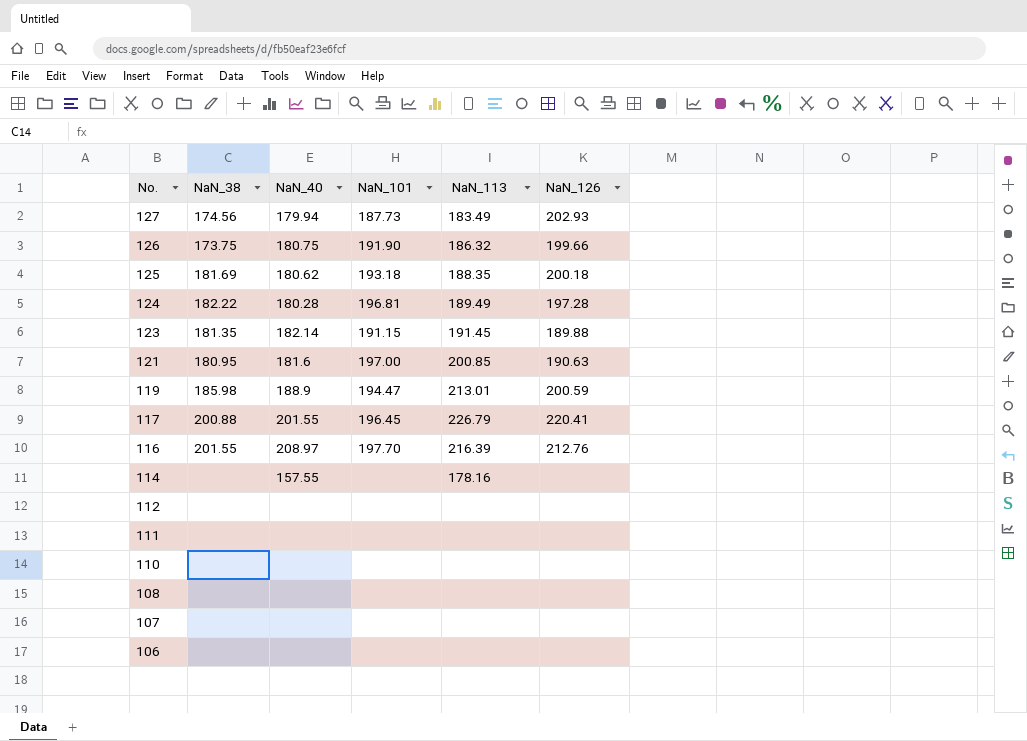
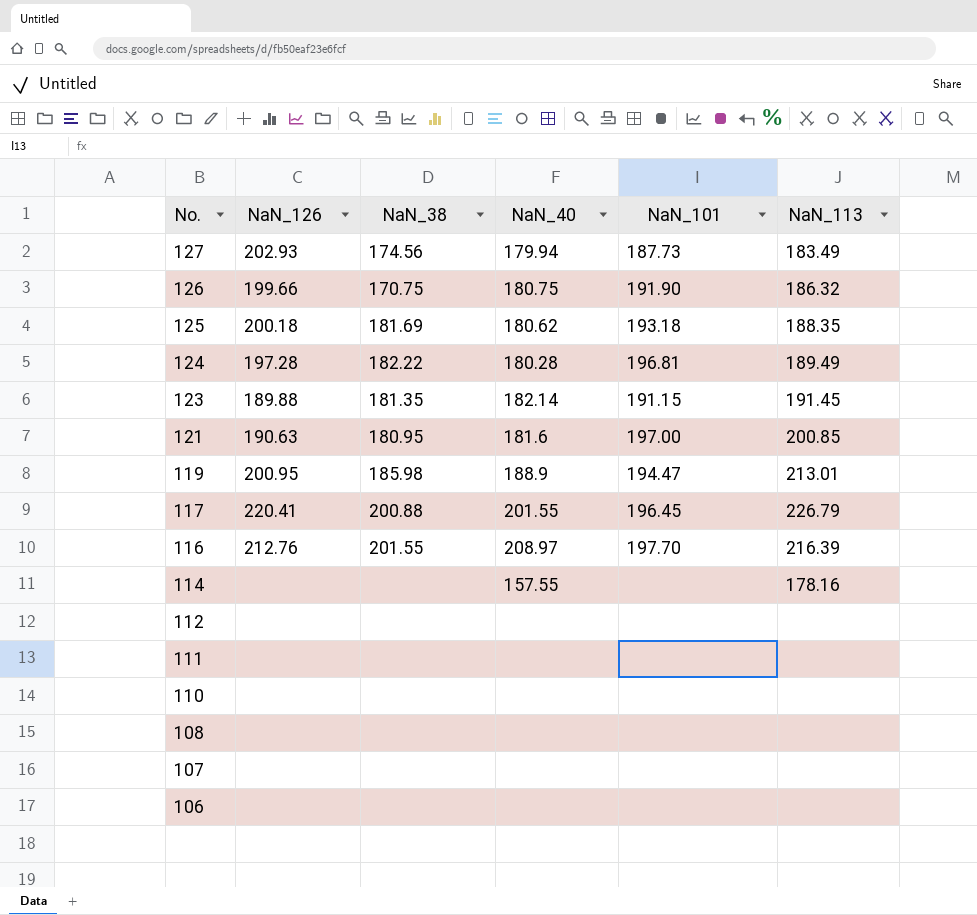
column NaN_126 | position: 6 -> 2
126 | NaN_38: 173.75 -> 170.75
119 | NaN_126: 200.59 -> 200.95

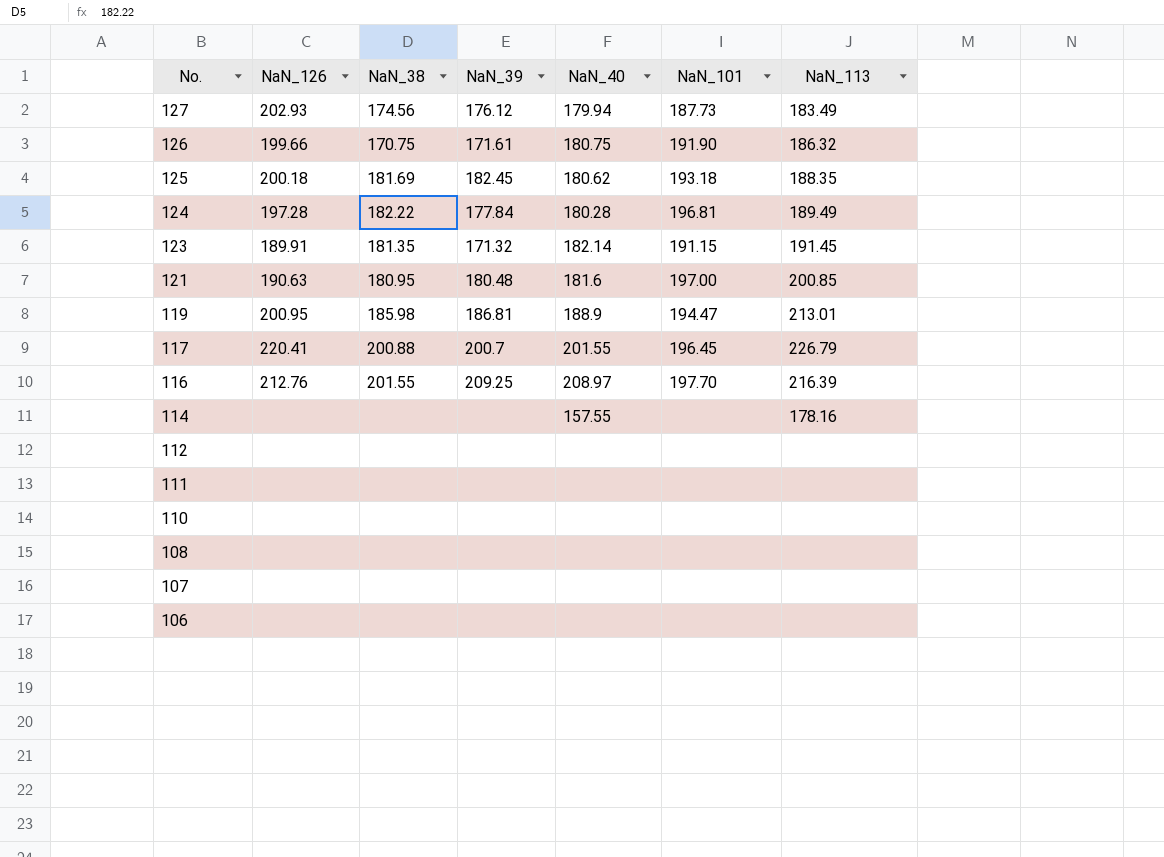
column NaN_39 | position: none -> 4
123 | NaN_126: 189.88 -> 189.91

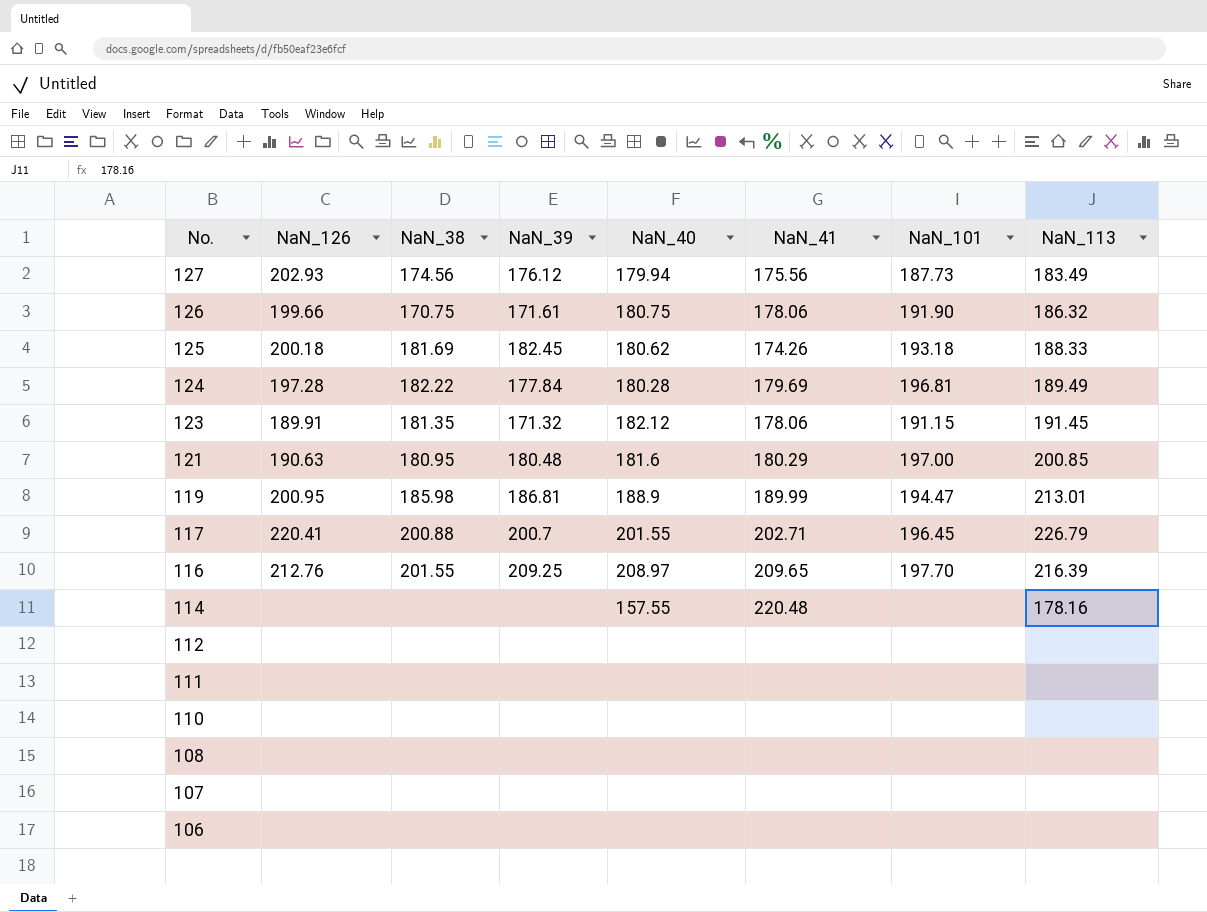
column NaN_41 | position: none -> 6
125 | NaN_113: 188.35 -> 188.33
123 | NaN_40: 182.14 -> 182.12

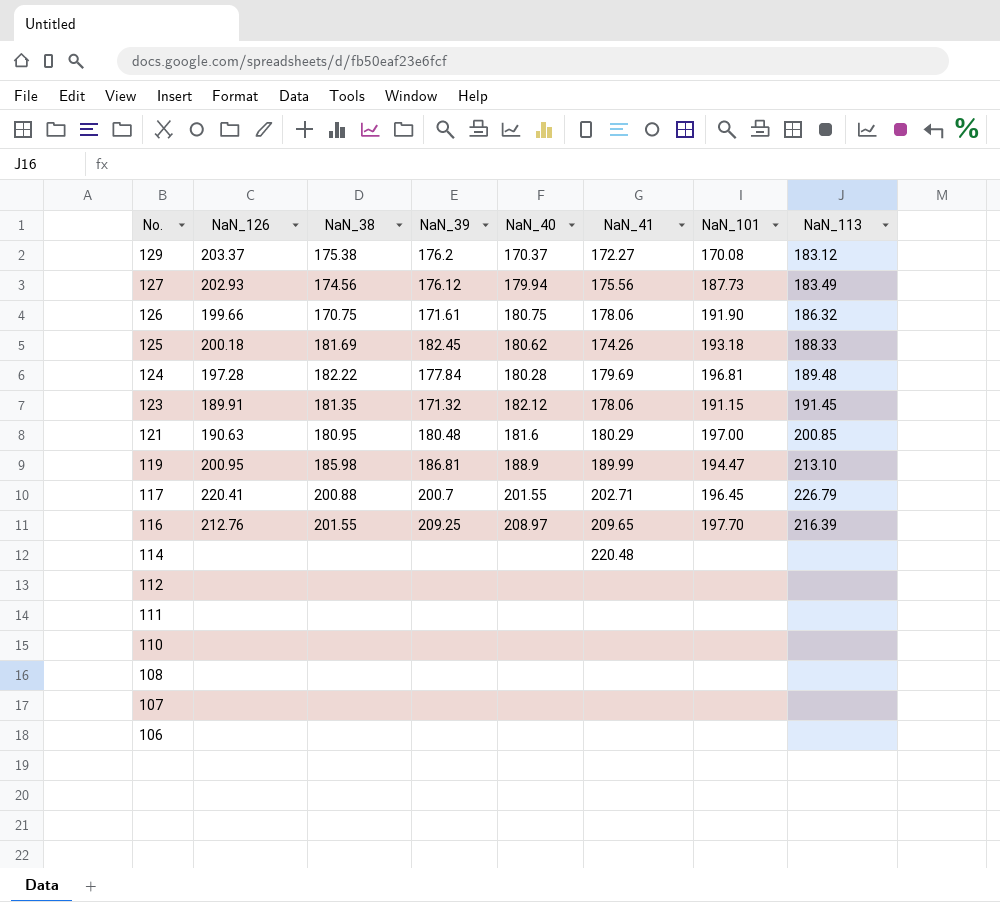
row 129: none -> 203.37 | 175.38 | 176.2 | 170.37 | 172.27 | 170.08 | 183.12
124 | NaN_113: 189.49 -> 189.48
119 | NaN_113: 213.01 -> 213.10
114 | NaN_40: 157.55 -> none
114 | NaN_113: 178.16 -> none

